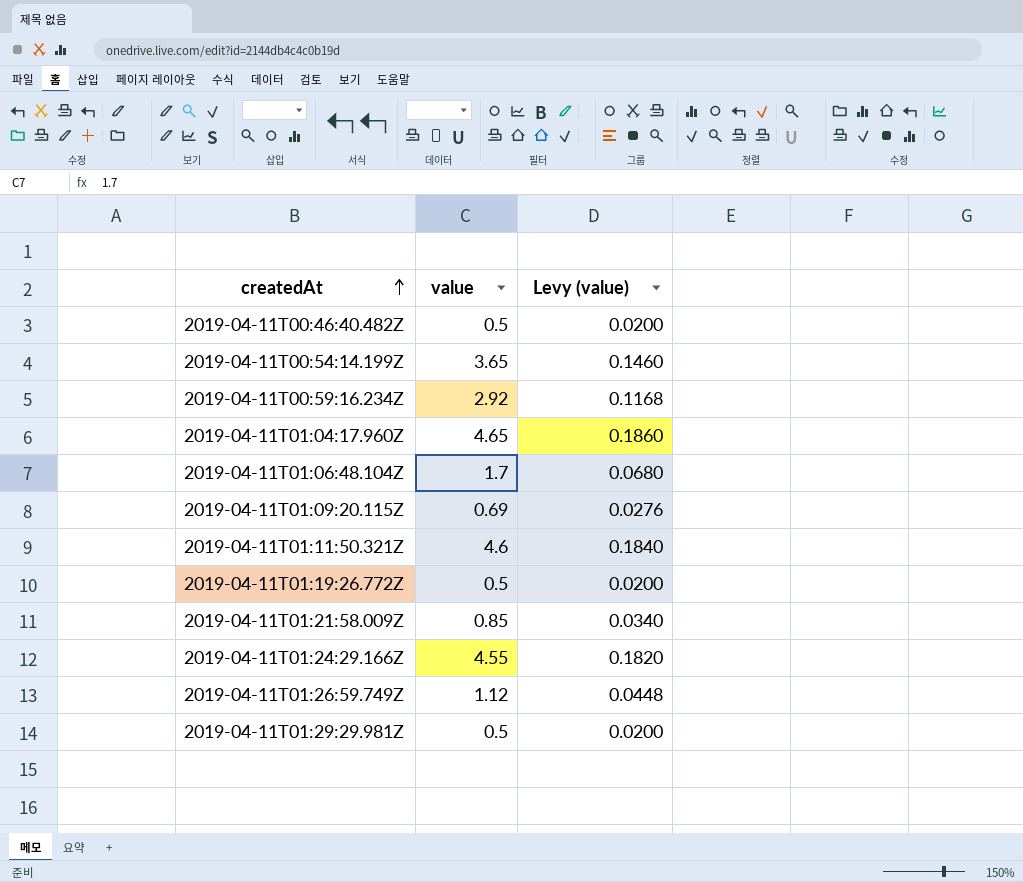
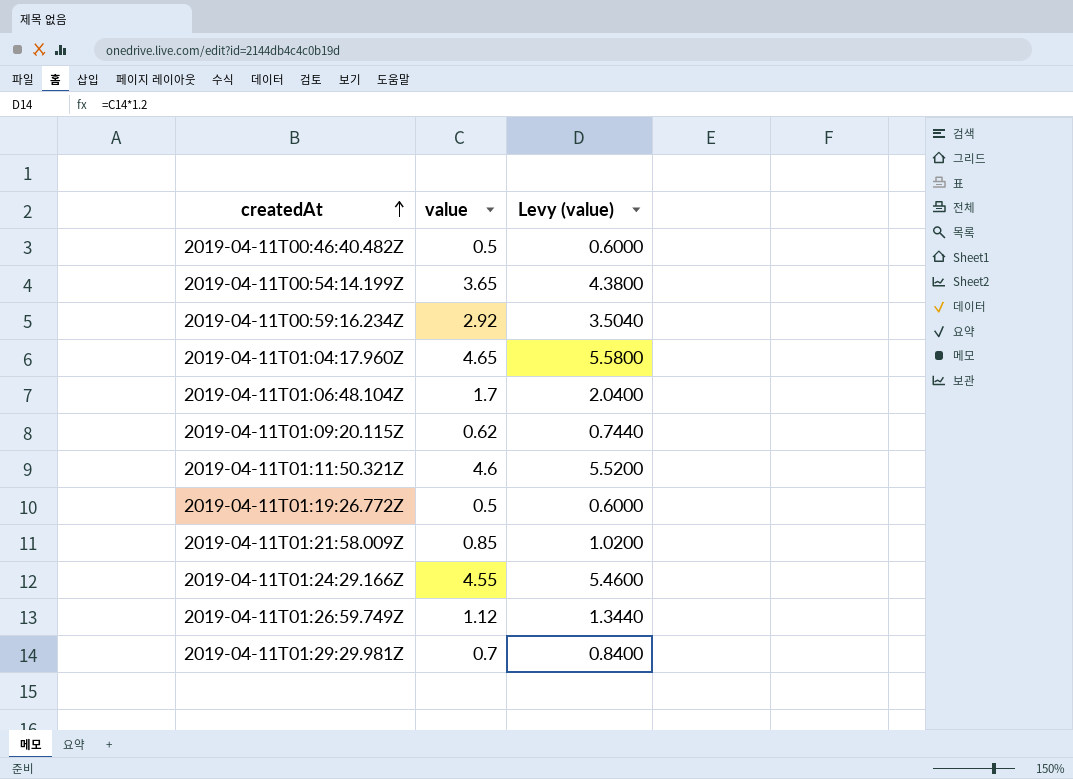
column Levy (value) | formula: [value] * 0.04 -> [value] * 1.2
2019-04-11T01:09:20.115Z | value: 0.69 -> 0.62
2019-04-11T01:29:29.981Z | value: 0.5 -> 0.7

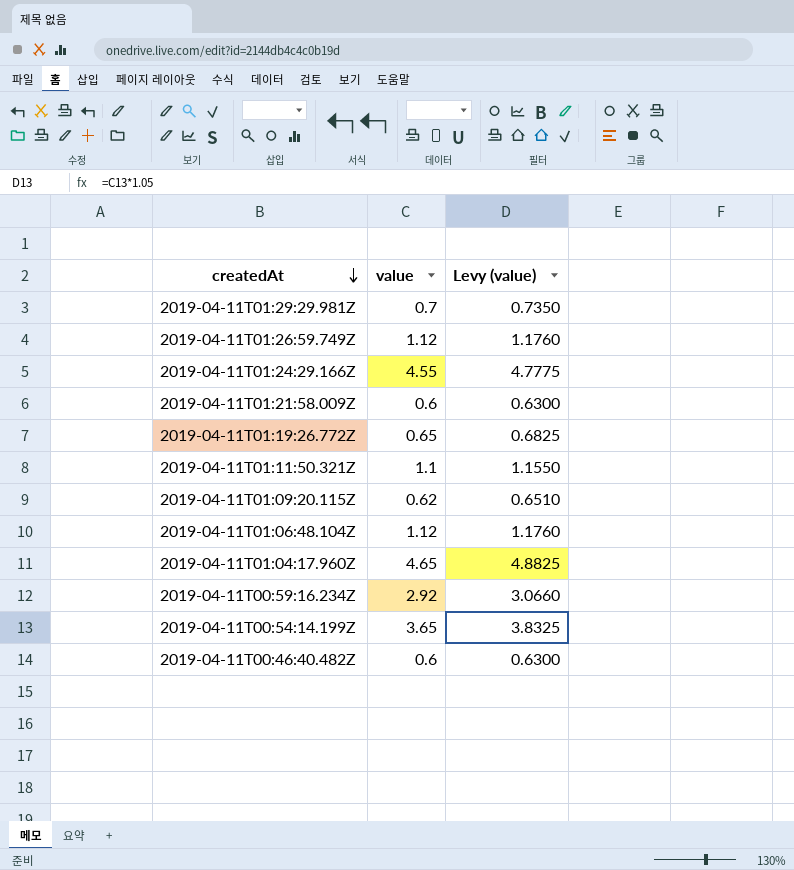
row order: createdAt ascending -> createdAt descending
column Levy (value) | formula: [value] * 1.2 -> [value] * 1.05
2019-04-11T01:21:58.009Z | value: 0.85 -> 0.6
2019-04-11T01:19:26.772Z | value: 0.5 -> 0.65
2019-04-11T01:11:50.321Z | value: 4.6 -> 1.1
2019-04-11T01:06:48.104Z | value: 1.7 -> 1.12
2019-04-11T00:46:40.482Z | value: 0.5 -> 0.6

